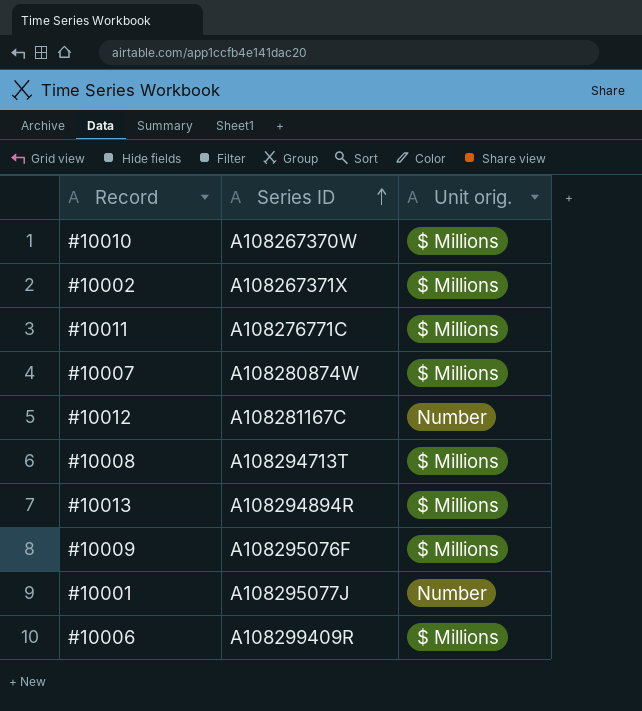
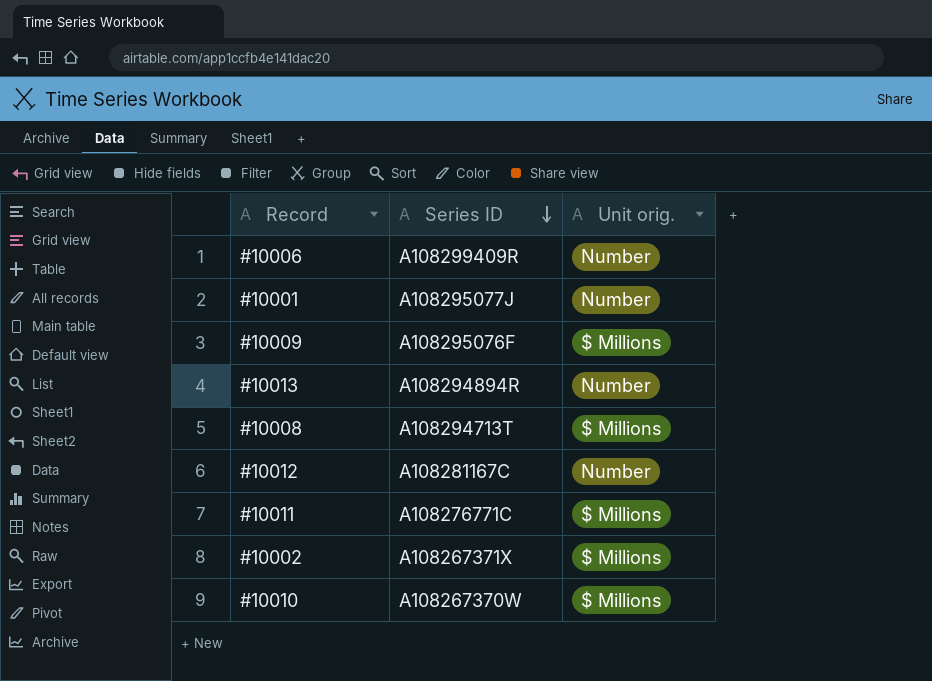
row order: Series ID ascending -> Series ID descending
row #10007: A108280874W | $ Millions -> none
#10006 | Unit orig.: $ Millions -> Number
#10013 | Unit orig.: $ Millions -> Number

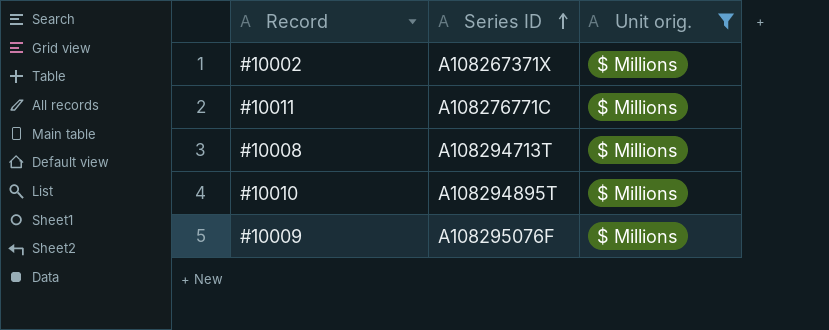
filter: none -> Unit orig. = $ Millions
row order: Series ID descending -> Series ID ascending
#10010 | Series ID: A108267370W -> A108294895T

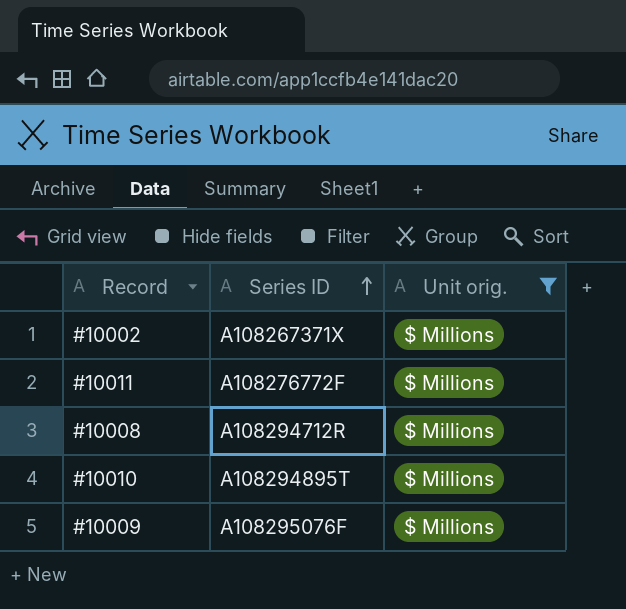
#10011 | Series ID: A108276771C -> A108276772F
#10008 | Series ID: A108294713T -> A108294712R

